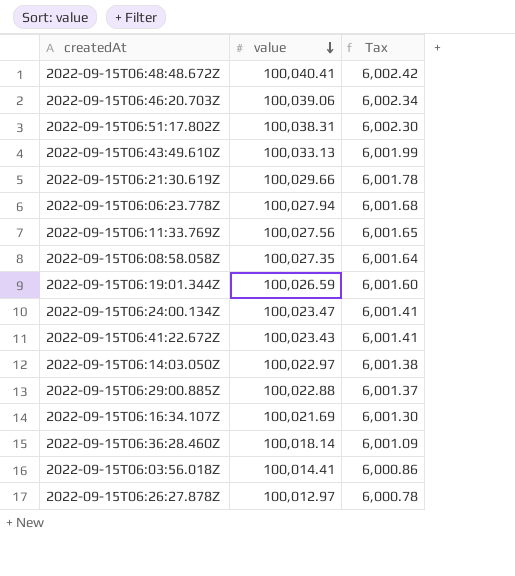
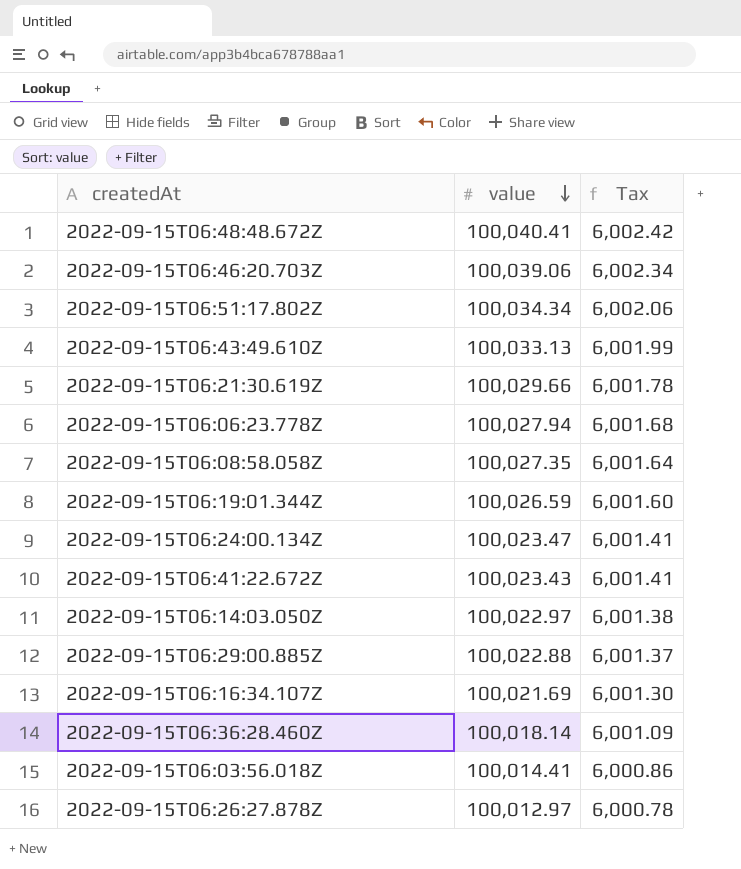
row 2022-09-15T06:11:33.769Z: 100,027.56 | 6,001.65 -> none
2022-09-15T06:51:17.802Z | value: 100,038.31 -> 100,034.34
2022-09-15T06:51:17.802Z | Tax: 6,002.30 -> 6,002.06

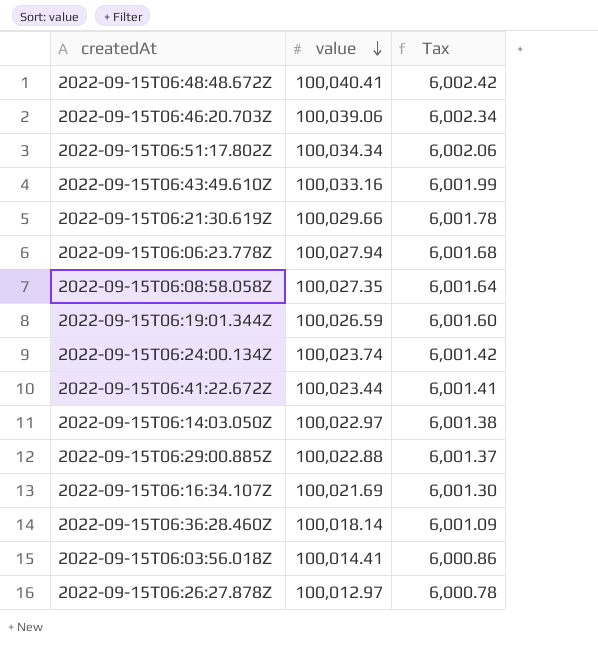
2022-09-15T06:43:49.610Z | value: 100,033.13 -> 100,033.16
2022-09-15T06:24:00.134Z | value: 100,023.47 -> 100,023.74
2022-09-15T06:24:00.134Z | Tax: 6,001.41 -> 6,001.42
2022-09-15T06:41:22.672Z | value: 100,023.43 -> 100,023.44

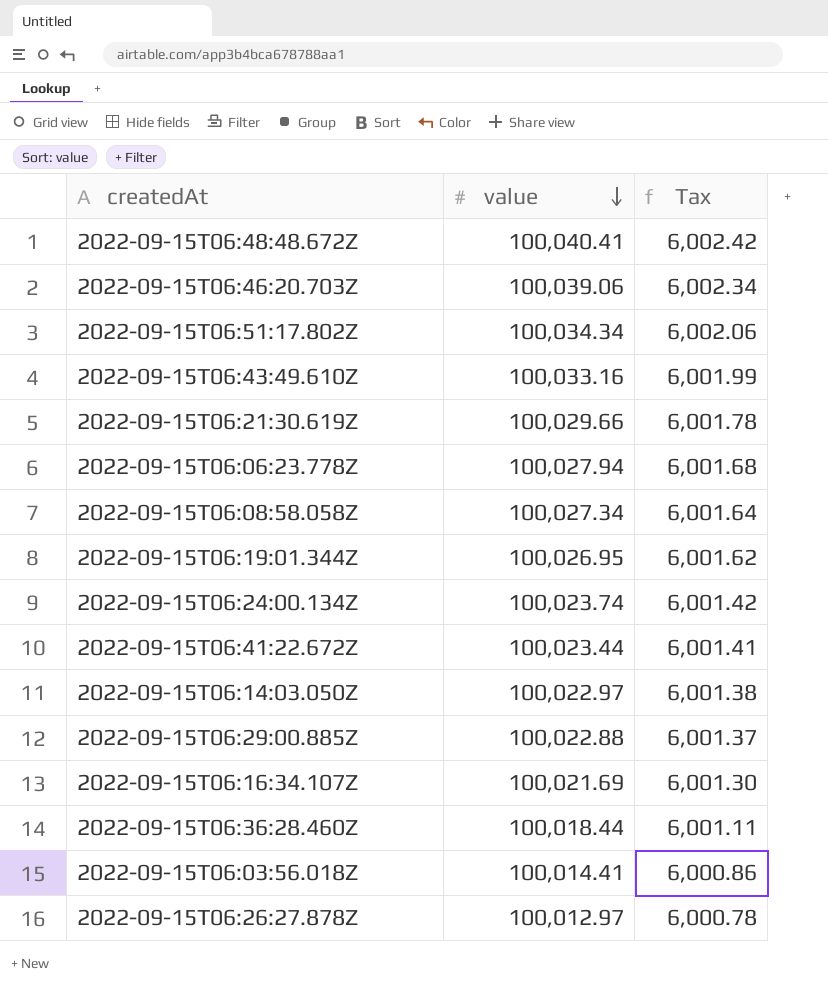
2022-09-15T06:08:58.058Z | value: 100,027.35 -> 100,027.34
2022-09-15T06:19:01.344Z | value: 100,026.59 -> 100,026.95
2022-09-15T06:19:01.344Z | Tax: 6,001.60 -> 6,001.62
2022-09-15T06:36:28.460Z | value: 100,018.14 -> 100,018.44
2022-09-15T06:36:28.460Z | Tax: 6,001.09 -> 6,001.11

